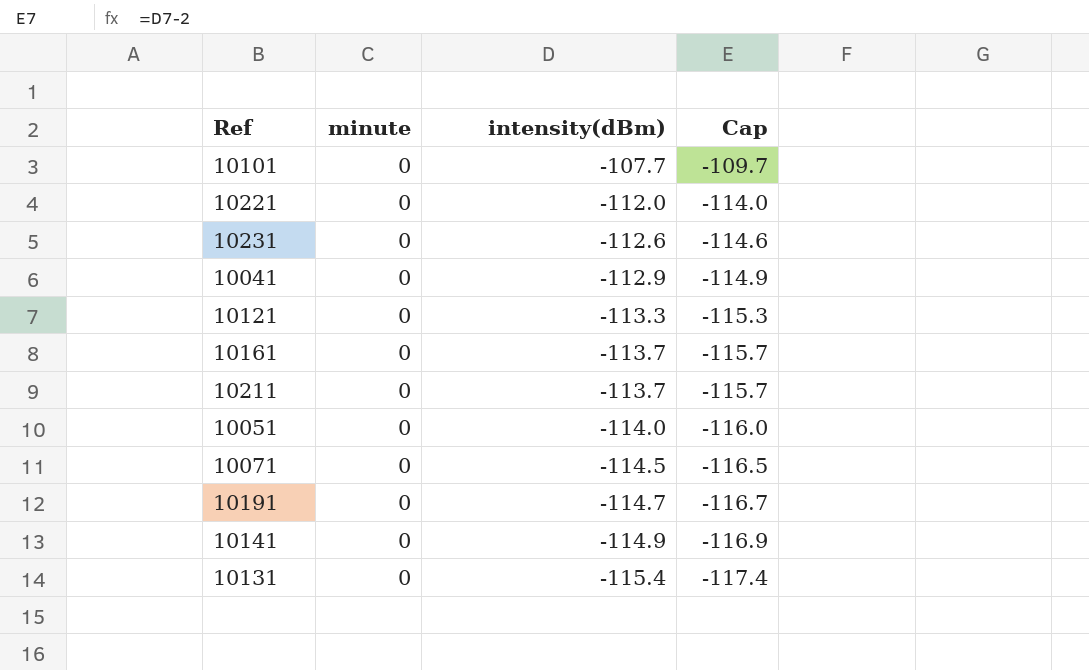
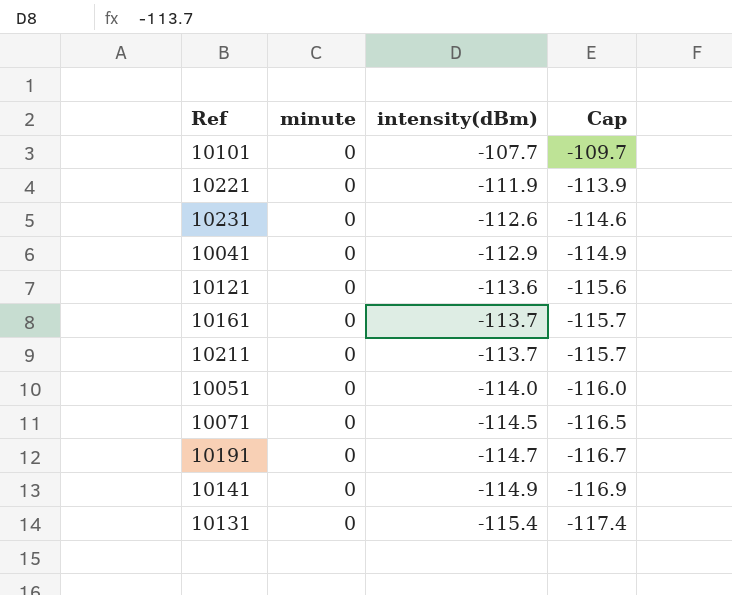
10221 | intensity(dBm): -112.0 -> -111.9
10221 | Cap: -114.0 -> -113.9
10121 | intensity(dBm): -113.3 -> -113.6
10121 | Cap: -115.3 -> -115.6

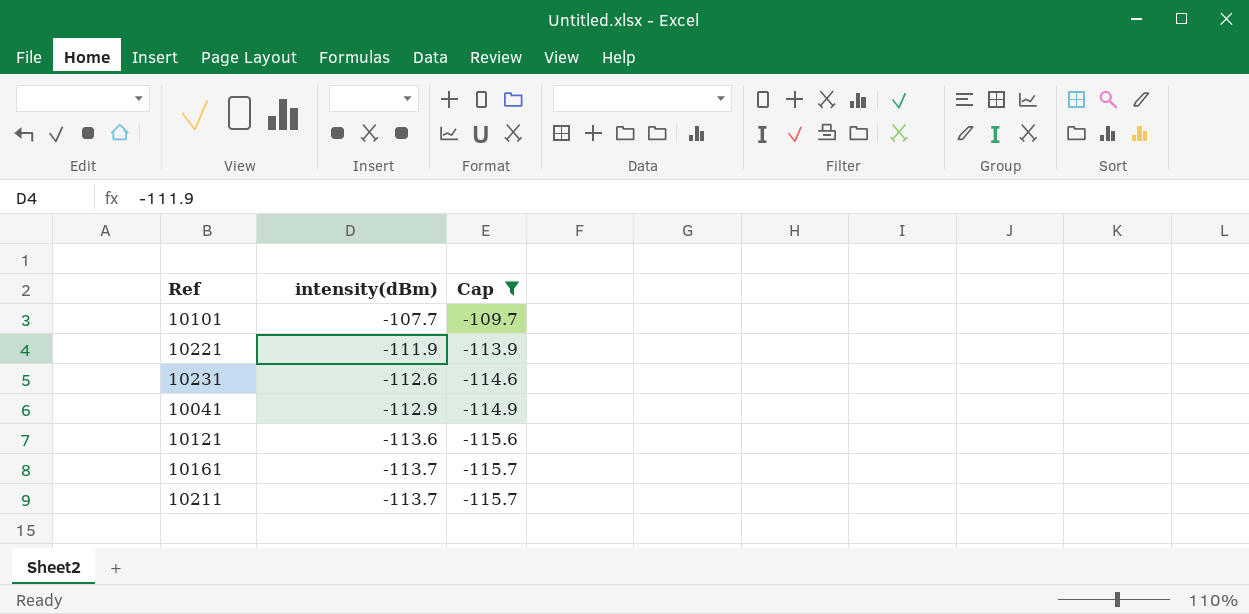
filter: none -> Cap >= -115.7
column minute | position: 2 -> none

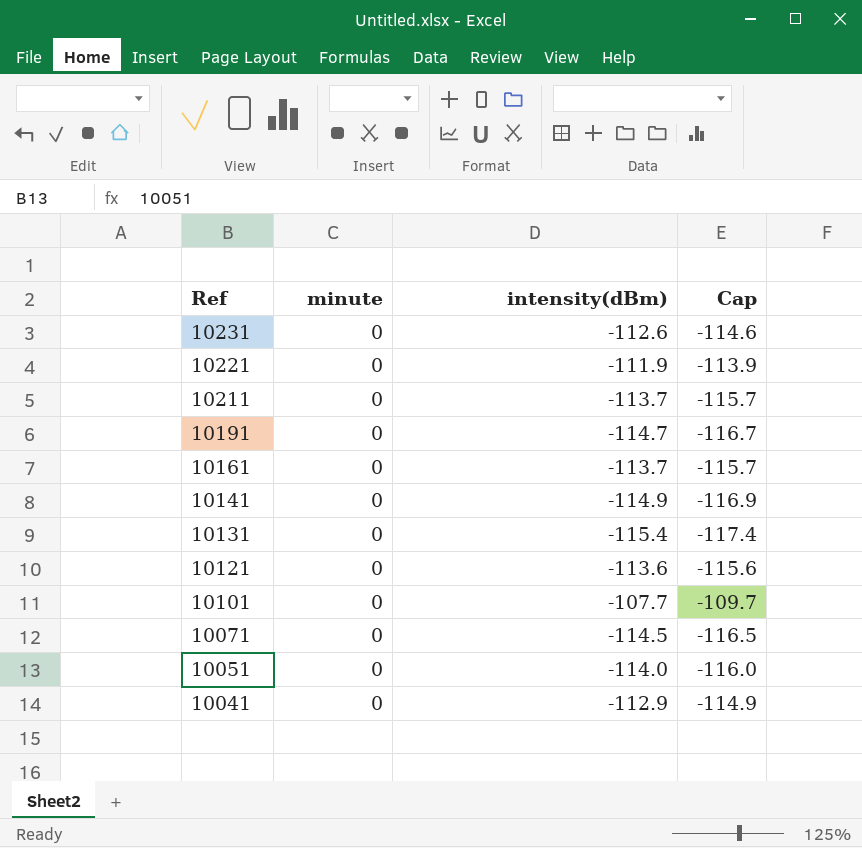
filter: Cap >= -115.7 -> none
row order: intensity(dBm) descending -> Ref descending
column minute | position: none -> 2

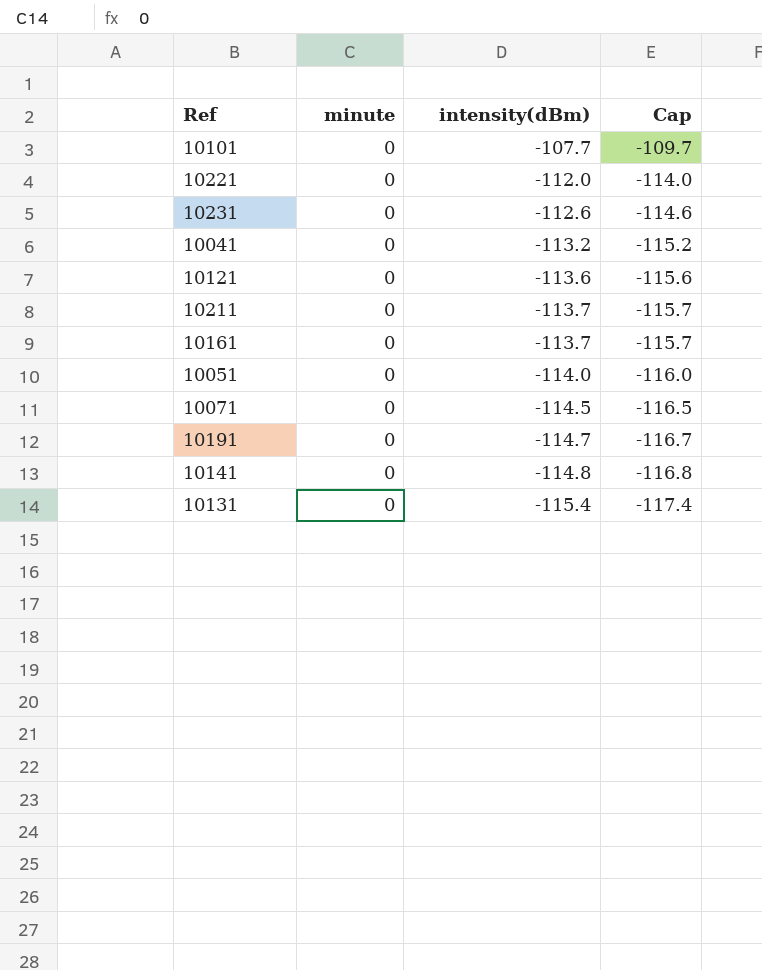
row order: Ref descending -> intensity(dBm) descending
10221 | intensity(dBm): -111.9 -> -112.0
10221 | Cap: -113.9 -> -114.0
10041 | intensity(dBm): -112.9 -> -113.2
10041 | Cap: -114.9 -> -115.2
10141 | intensity(dBm): -114.9 -> -114.8
10141 | Cap: -116.9 -> -116.8

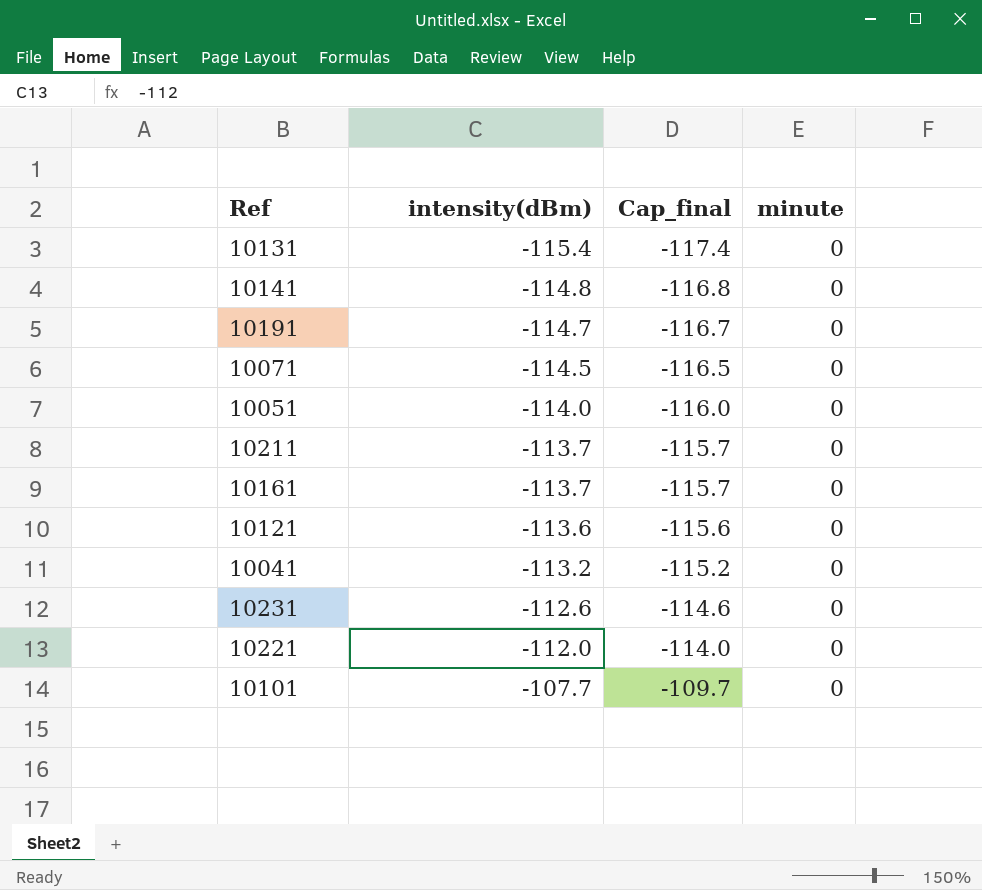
row order: intensity(dBm) descending -> intensity(dBm) ascending
column name: Cap -> Cap_final
column minute | position: 2 -> 4

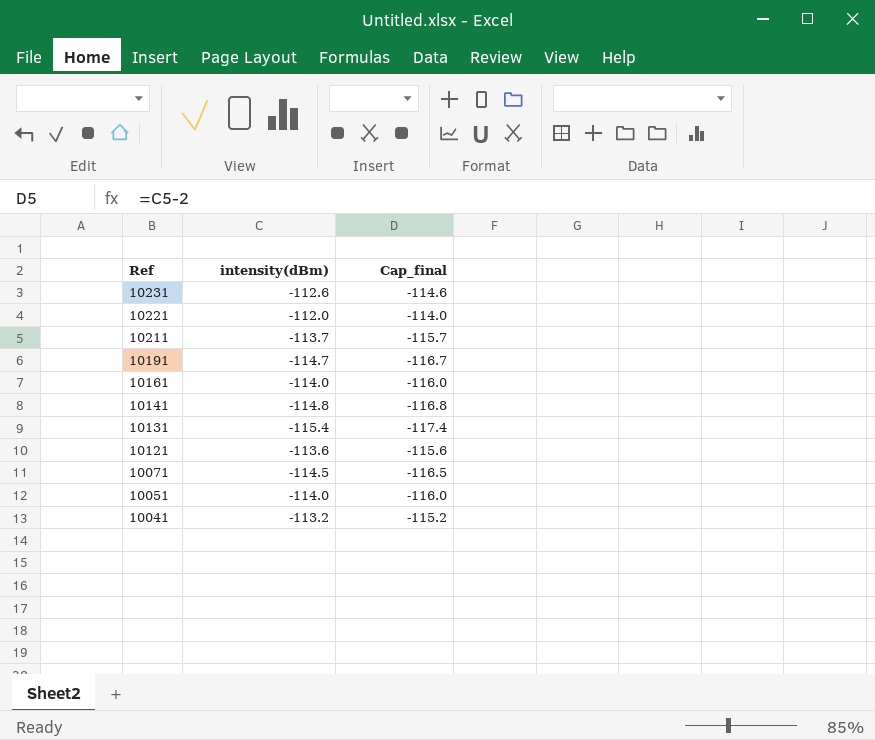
row order: intensity(dBm) ascending -> Ref descending
column minute | position: 4 -> none
row 10101: -107.7 | -109.7 | 0 -> none
10161 | intensity(dBm): -113.7 -> -114.0
10161 | Cap_final: -115.7 -> -116.0

